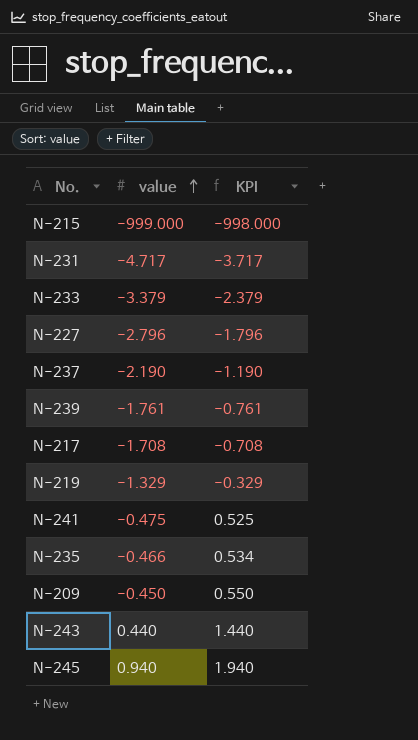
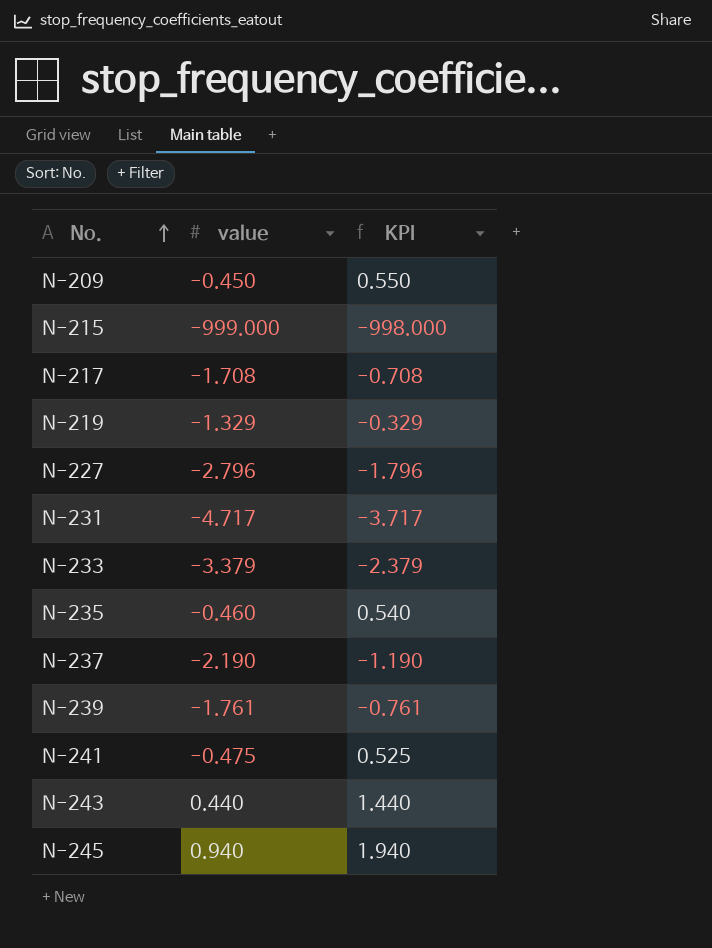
row order: value ascending -> No. ascending
N-235 | value: -0.466 -> -0.460
N-235 | KPI: 0.534 -> 0.540

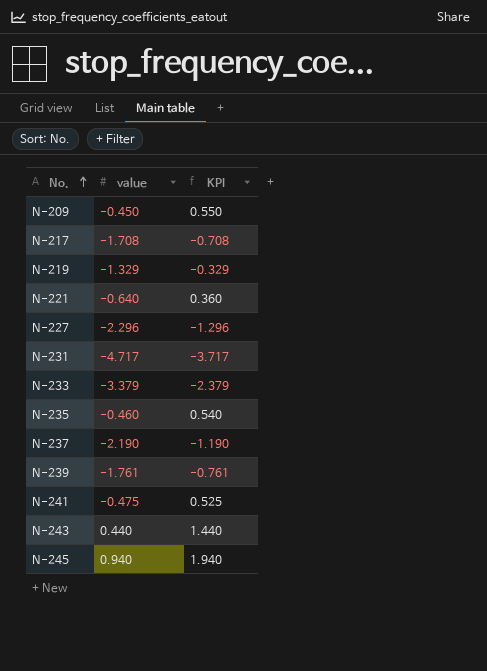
row N-215: -999.000 | -998.000 -> none
row N-221: none -> -0.640 | 0.360
N-227 | value: -2.796 -> -2.296
N-227 | KPI: -1.796 -> -1.296

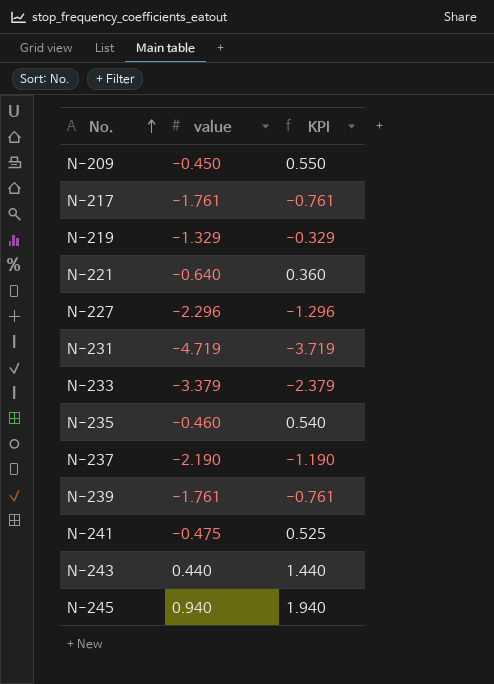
N-217 | value: -1.708 -> -1.761
N-217 | KPI: -0.708 -> -0.761
N-231 | value: -4.717 -> -4.719
N-231 | KPI: -3.717 -> -3.719

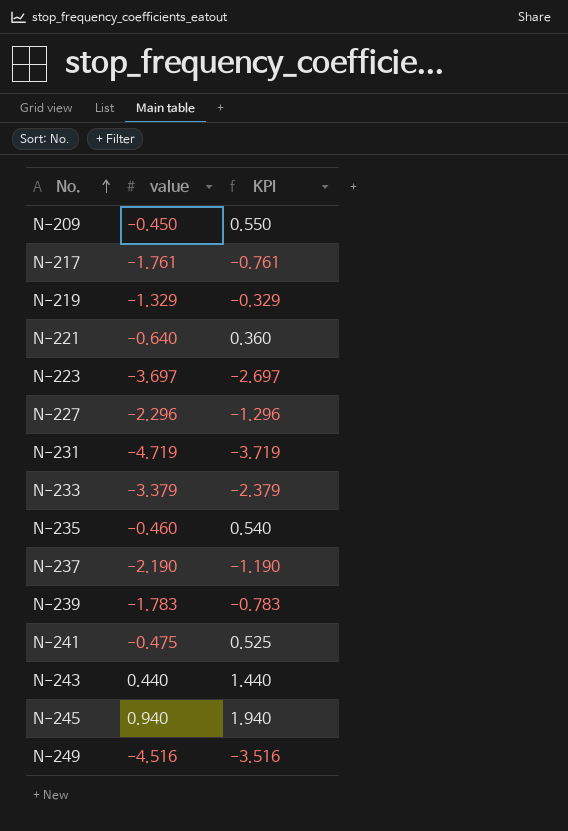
row N-223: none -> -3.697 | -2.697
N-239 | value: -1.761 -> -1.783
N-239 | KPI: -0.761 -> -0.783
row N-249: none -> -4.516 | -3.516

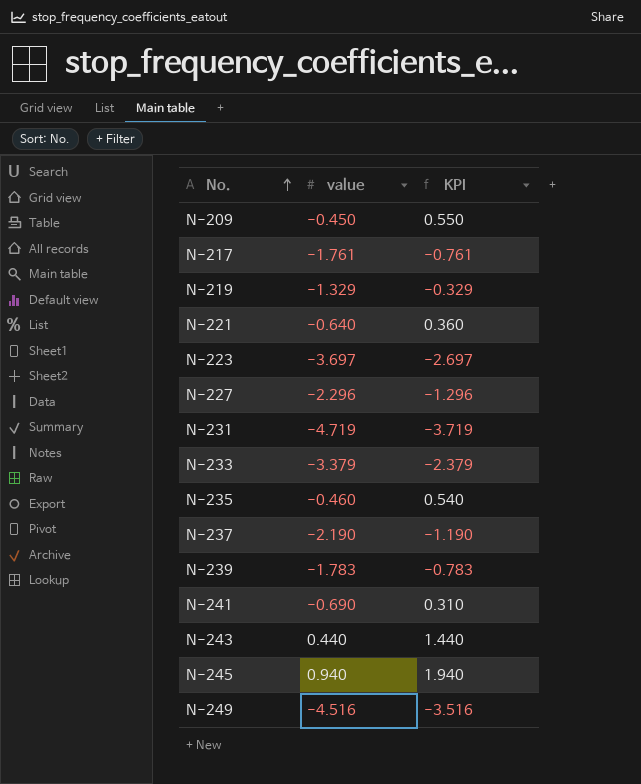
N-241 | value: -0.475 -> -0.690
N-241 | KPI: 0.525 -> 0.310

